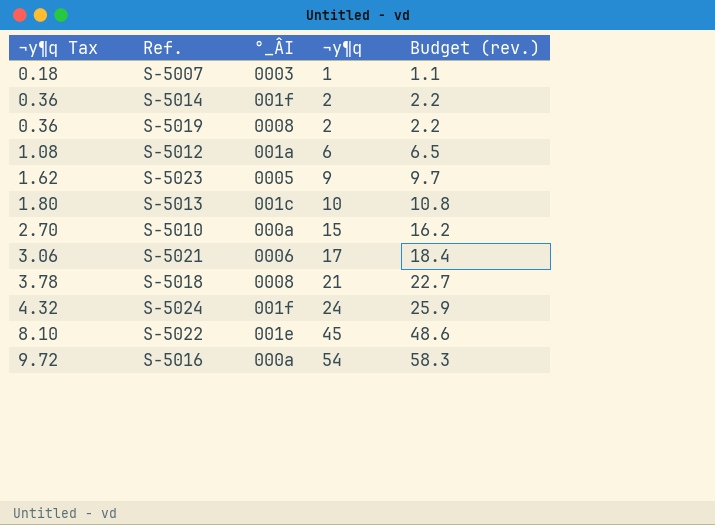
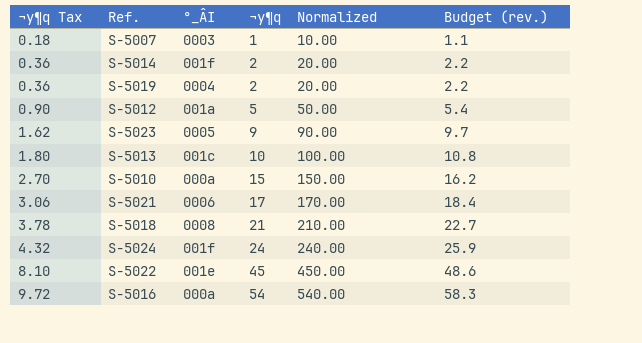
column Normalized | formula: none -> [¬y¶q] * 10
S-5019 | °_ÂI: 0008 -> 0004
S-5012 | ¬y¶q Tax: 1.08 -> 0.90
S-5012 | ¬y¶q: 6 -> 5
S-5012 | Budget (rev.): 6.5 -> 5.4

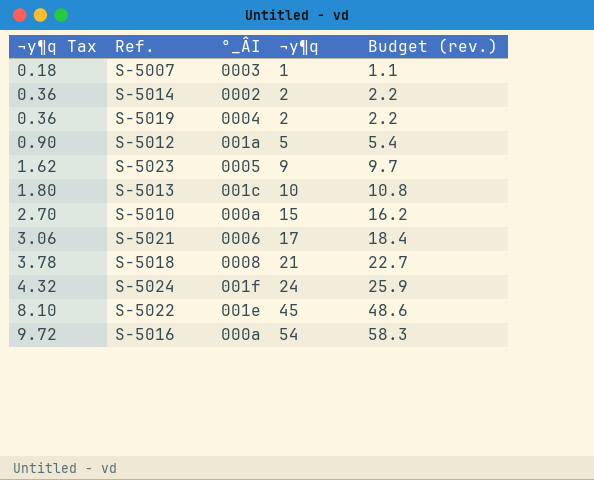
column Normalized | formula: [¬y¶q] * 10 -> none
S-5014 | °_ÂI: 001f -> 0002

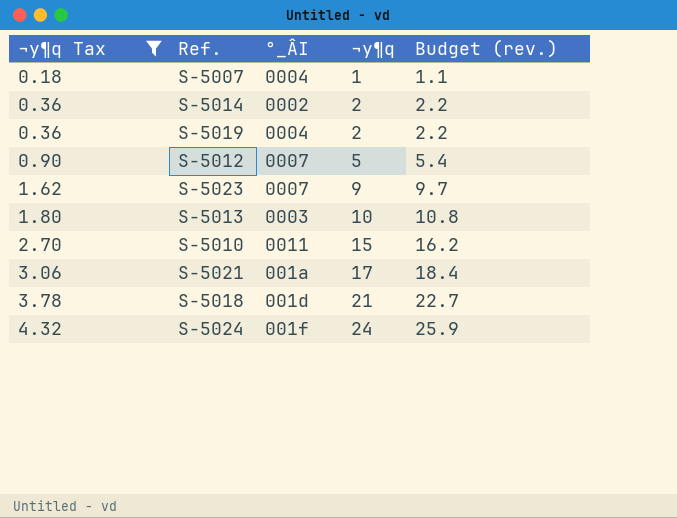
filter: none -> ¬y¶q Tax <= 4.32
S-5007 | °_ÂI: 0003 -> 0004
S-5012 | °_ÂI: 001a -> 0007
S-5023 | °_ÂI: 0005 -> 0007
S-5013 | °_ÂI: 001c -> 0003
S-5010 | °_ÂI: 000a -> 0011
S-5021 | °_ÂI: 0006 -> 001a
S-5018 | °_ÂI: 0008 -> 001d

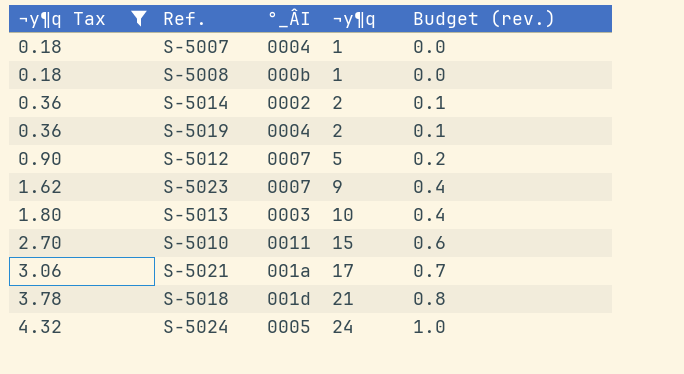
column Budget (rev.) | formula: [¬y¶q] * 1.08 -> [¬y¶q] * 0.04
row S-5008: none -> 0.18 | 000b | 1 | 0.0
S-5024 | °_ÂI: 001f -> 0005

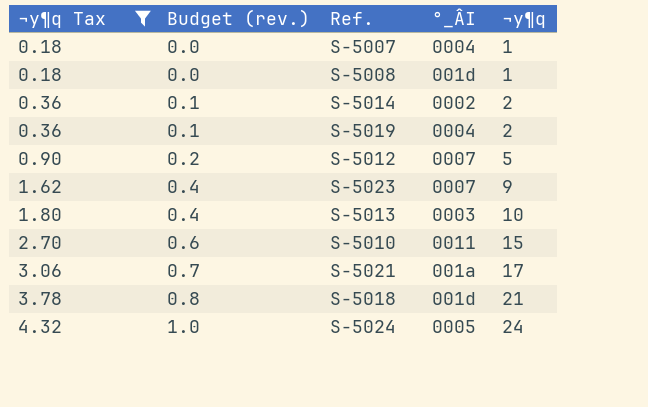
column Budget (rev.) | position: 5 -> 2
S-5008 | °_ÂI: 000b -> 001d

